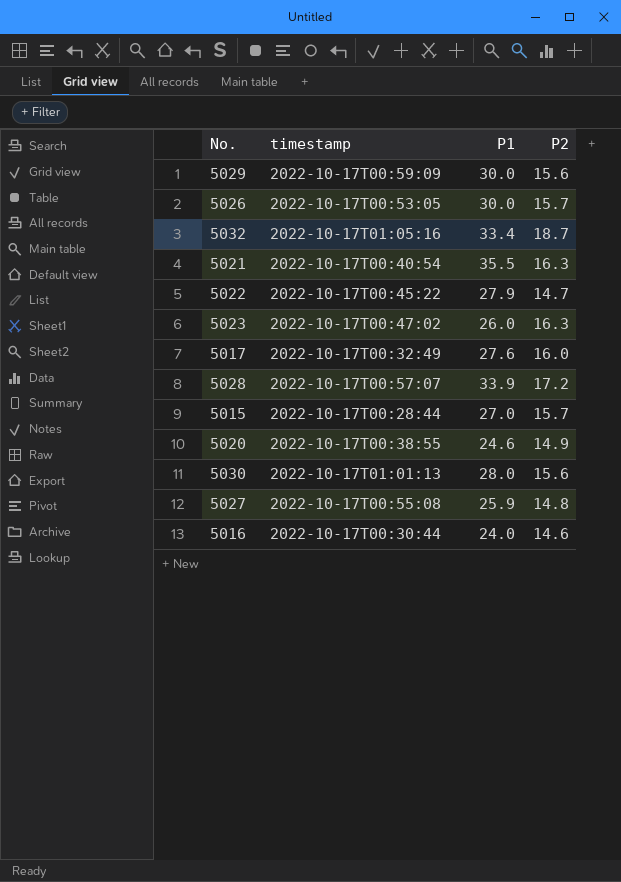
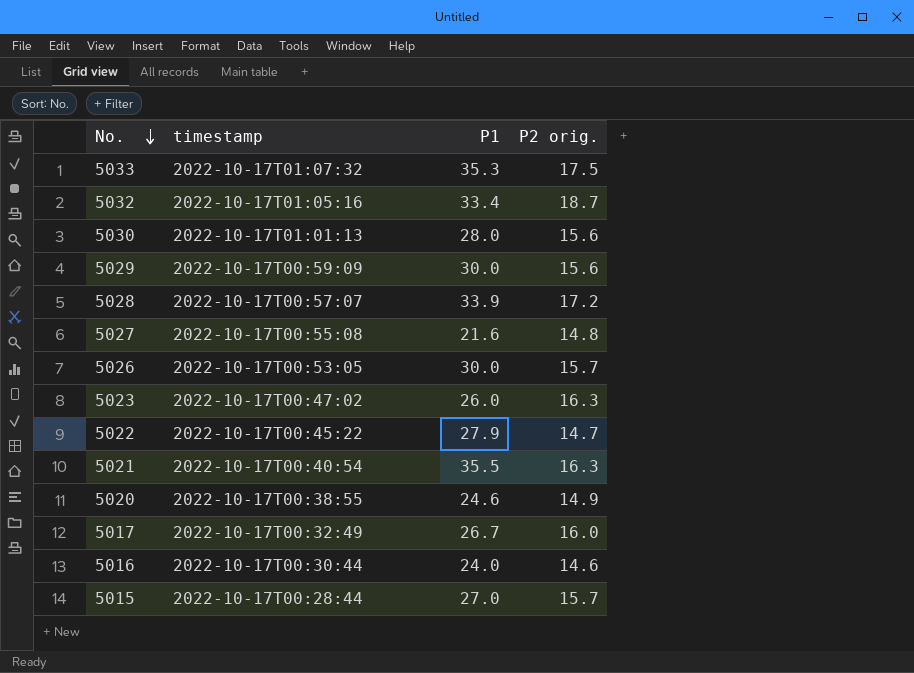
row order: none -> No. descending
column name: P2 -> P2 orig.
row 5033: none -> 2022-10-17T01:07:32 | 35.3 | 17.5
5027 | P1: 25.9 -> 21.6
5017 | P1: 27.6 -> 26.7

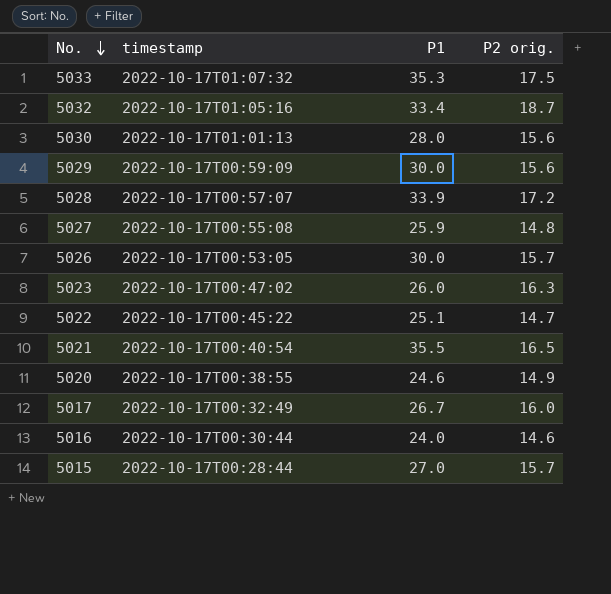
5027 | P1: 21.6 -> 25.9
5022 | P1: 27.9 -> 25.1
5021 | P2 orig.: 16.3 -> 16.5

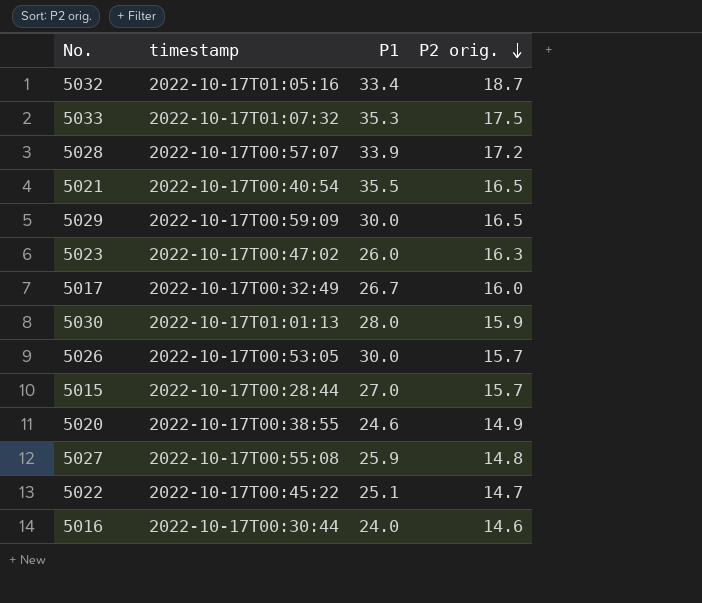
row order: No. descending -> P2 orig. descending
5029 | P2 orig.: 15.6 -> 16.5
5030 | P2 orig.: 15.6 -> 15.9

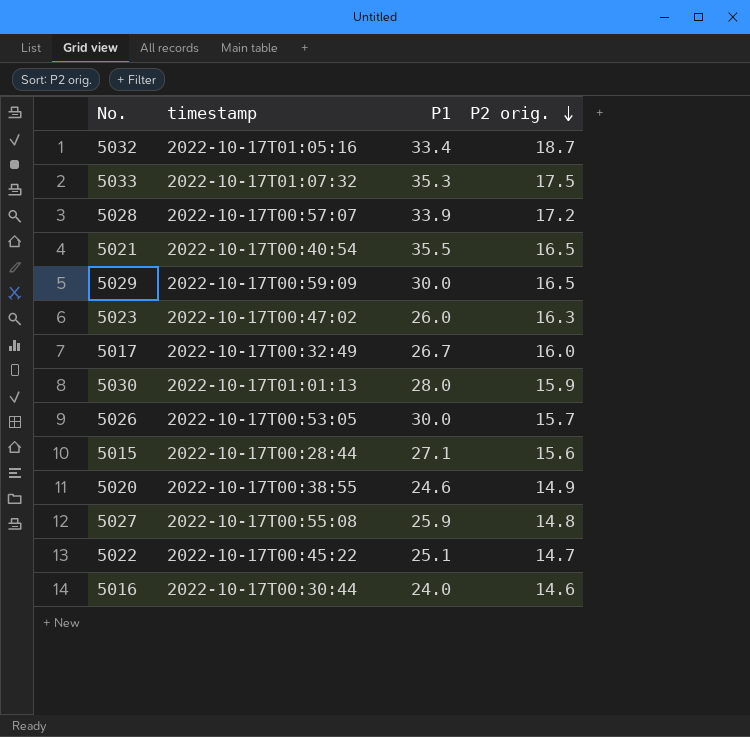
5015 | P1: 27.0 -> 27.1
5015 | P2 orig.: 15.7 -> 15.6

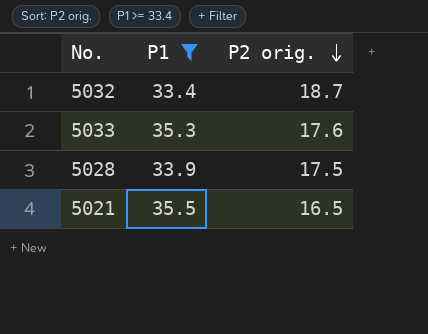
filter: none -> P1 >= 33.4
column timestamp | position: 2 -> none
5033 | P2 orig.: 17.5 -> 17.6
5028 | P2 orig.: 17.2 -> 17.5

